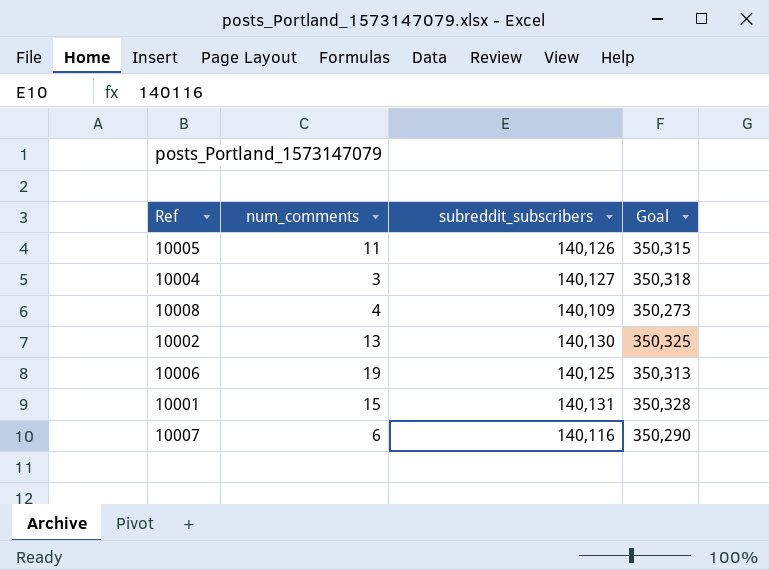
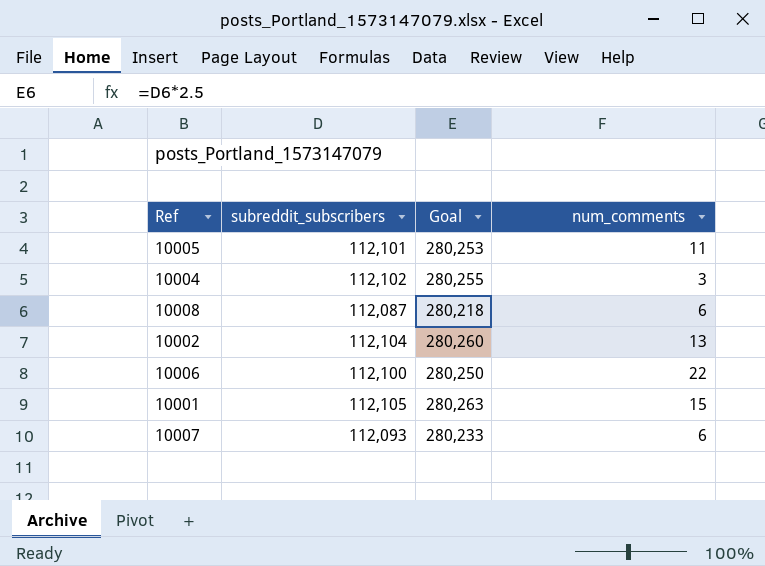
column num_comments | position: 2 -> 4
10005 | subreddit_subscribers: 140,126 -> 112,101
10005 | Goal: 350,315 -> 280,253
10004 | subreddit_subscribers: 140,127 -> 112,102
10004 | Goal: 350,318 -> 280,255
10008 | subreddit_subscribers: 140,109 -> 112,087
10008 | Goal: 350,273 -> 280,218
10008 | num_comments: 4 -> 6
10002 | subreddit_subscribers: 140,130 -> 112,104
10002 | Goal: 350,325 -> 280,260
10006 | subreddit_subscribers: 140,125 -> 112,100
10006 | Goal: 350,313 -> 280,250
10006 | num_comments: 19 -> 22
10001 | subreddit_subscribers: 140,131 -> 112,105
10001 | Goal: 350,328 -> 280,263
10007 | subreddit_subscribers: 140,116 -> 112,093
10007 | Goal: 350,290 -> 280,233

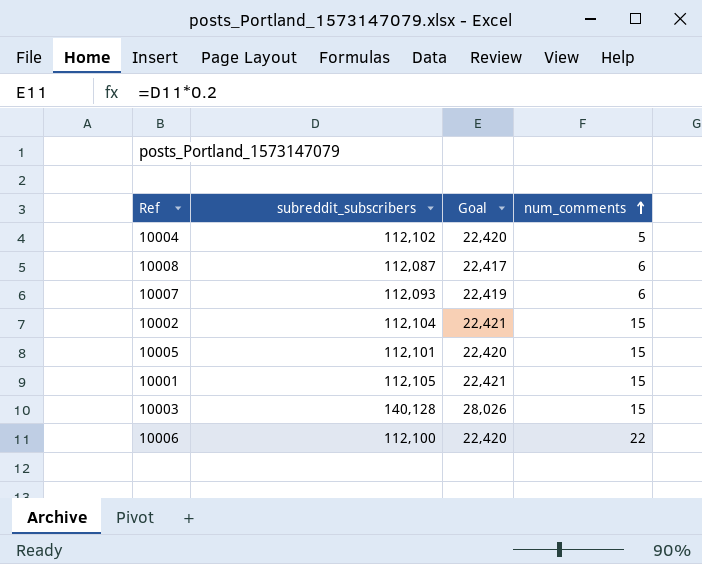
row order: none -> num_comments ascending
column Goal | formula: [subreddit_subscribers] * 2.5 -> [subreddit_subscribers] * 0.2
10004 | num_comments: 3 -> 5
10002 | num_comments: 13 -> 15
10005 | num_comments: 11 -> 15
row 10003: none -> 140,128 | 28,026 | 15

